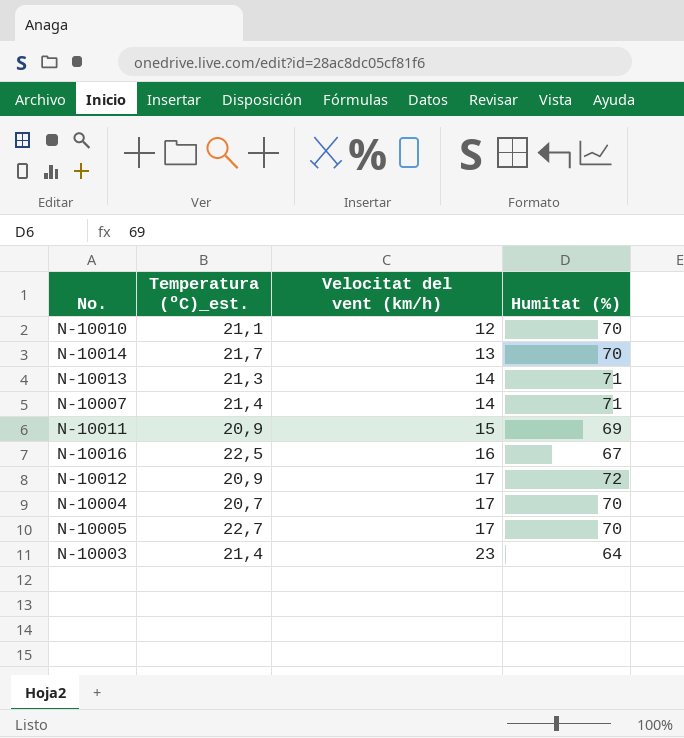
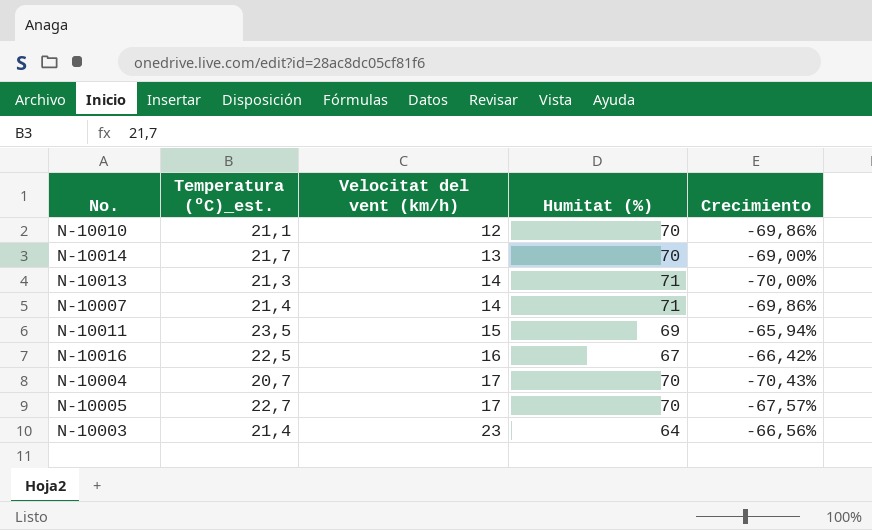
column Crecimiento | formula: none -> ([Temperatura (ºC)_est.] - [Humitat (%)]) / [Humitat (%)]
row N-10012: 20,9 | 17 | 72 -> none
N-10011 | Temperatura (ºC)_est.: 20,9 -> 23,5

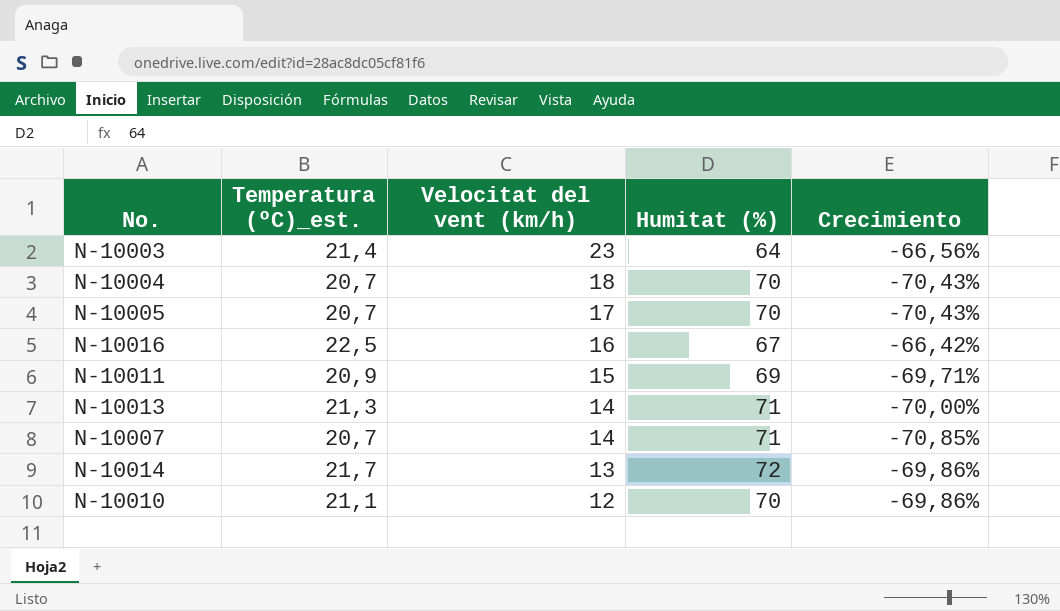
row order: Velocitat del vent (km/h) ascending -> Velocitat del vent (km/h) descending
N-10004 | Velocitat del vent (km/h): 17 -> 18
N-10005 | Temperatura (ºC)_est.: 22,7 -> 20,7
N-10005 | Crecimiento: -67,57% -> -70,43%
N-10011 | Temperatura (ºC)_est.: 23,5 -> 20,9
N-10011 | Crecimiento: -65,94% -> -69,71%
N-10007 | Temperatura (ºC)_est.: 21,4 -> 20,7
N-10007 | Crecimiento: -69,86% -> -70,85%
N-10014 | Humitat (%): 70 -> 72
N-10014 | Crecimiento: -69,00% -> -69,86%

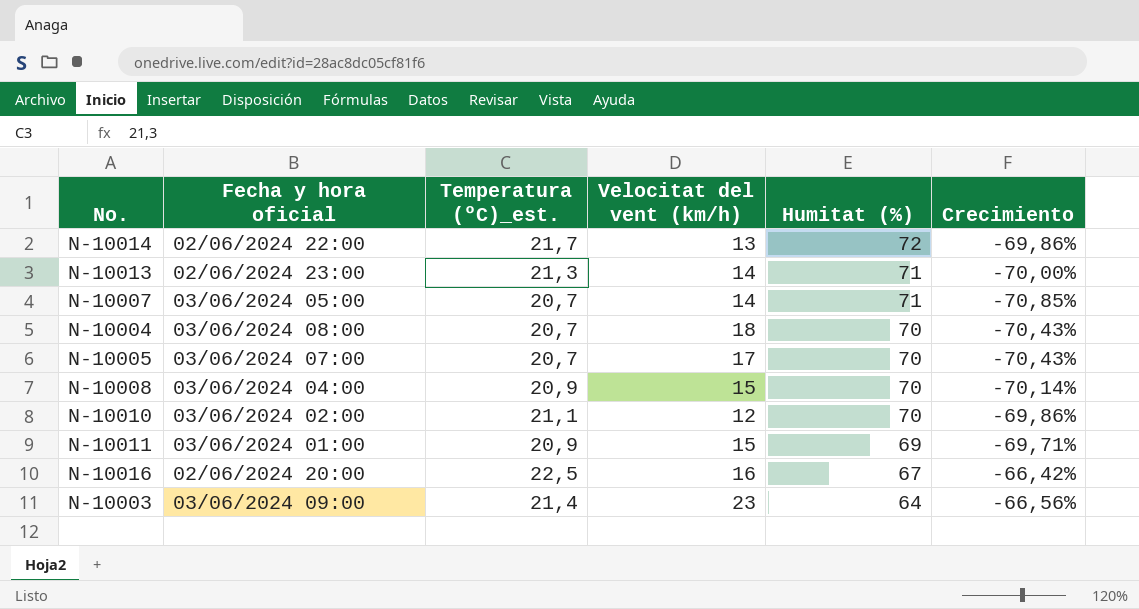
row order: Velocitat del vent (km/h) descending -> Humitat (%) descending
column Fecha y hora oficial | position: none -> 2
row N-10008: none -> 03/06/2024 04:00 | 20,9 | 15 | 70 | -70,14%

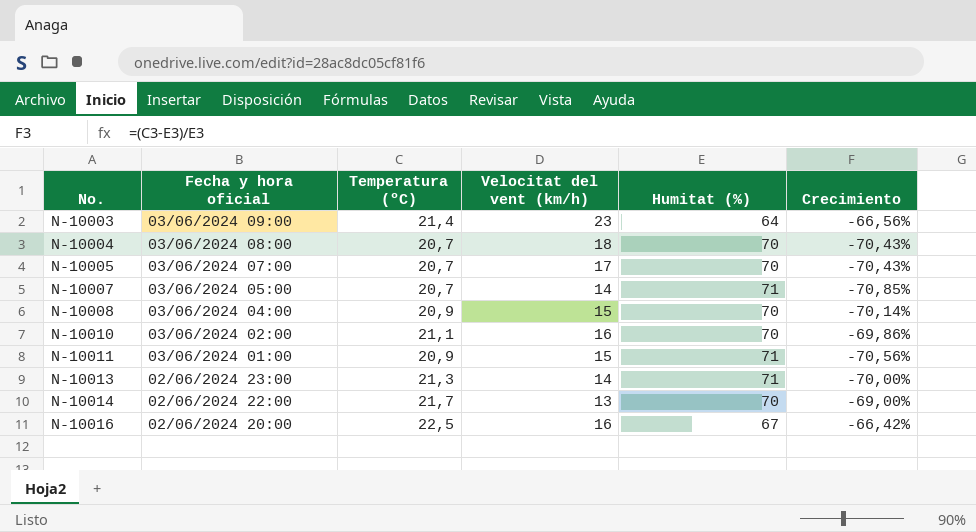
row order: Humitat (%) descending -> No. ascending
column name: Temperatura (ºC)_est. -> Temperatura (ºC)
N-10010 | Velocitat del vent (km/h): 12 -> 16
N-10011 | Humitat (%): 69 -> 71
N-10011 | Crecimiento: -69,71% -> -70,56%
N-10014 | Humitat (%): 72 -> 70
N-10014 | Crecimiento: -69,86% -> -69,00%

